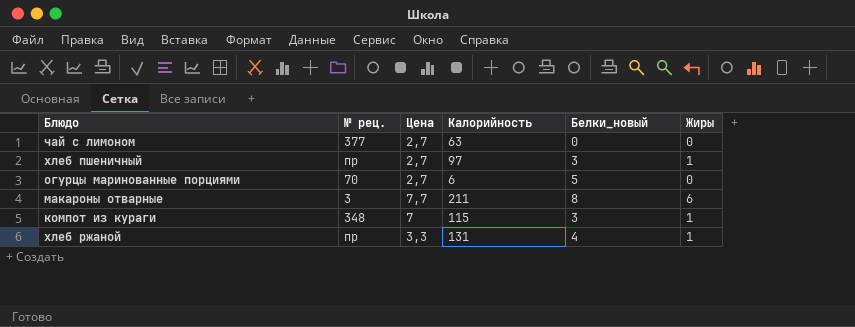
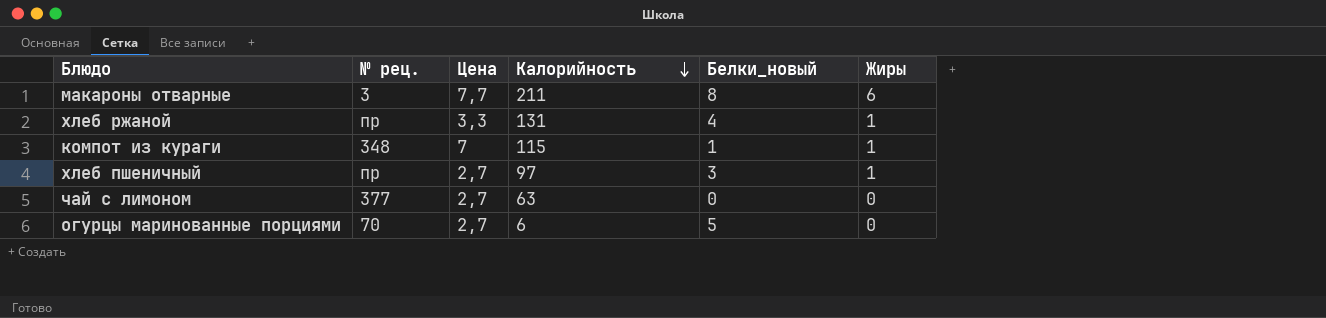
row order: none -> Калорийность descending
компот из кураги | Белки_новый: 3 -> 1

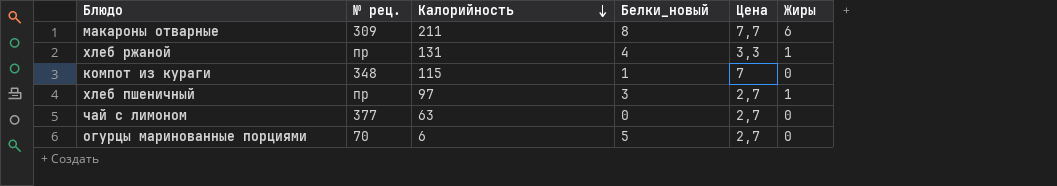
column Цена | position: 3 -> 5
макароны отварные | № рец.: 3 -> 309
компот из кураги | Жиры: 1 -> 0

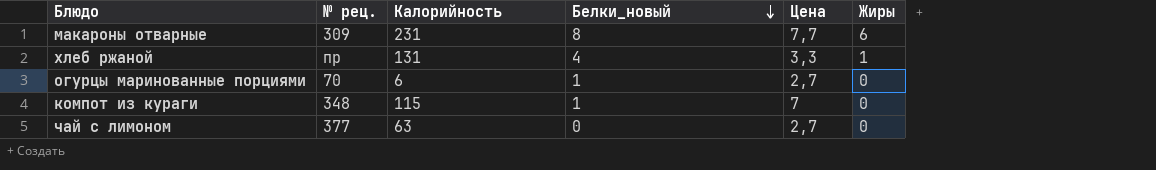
row order: Калорийность descending -> Белки_новый descending
row хлеб пшеничный: пр | 97 | 3 | 2,7 | 1 -> none
макароны отварные | Калорийность: 211 -> 231
огурцы маринованные порциями | Белки_новый: 5 -> 1

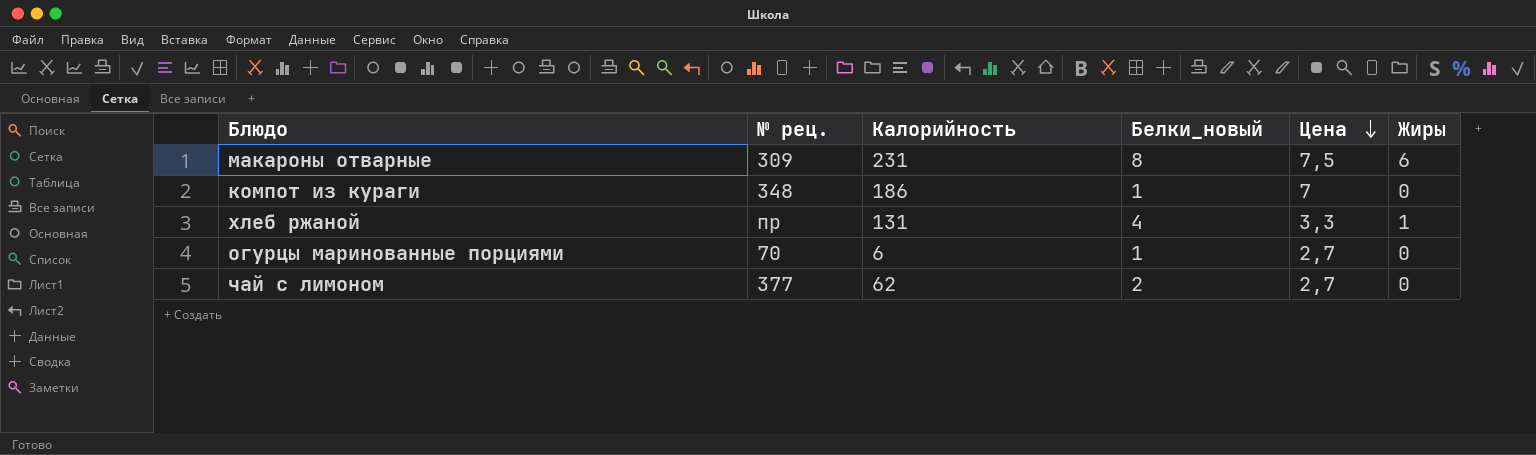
row order: Белки_новый descending -> Цена descending
макароны отварные | Цена: 7,7 -> 7,5
компот из кураги | Калорийность: 115 -> 186
чай с лимоном | Калорийность: 63 -> 62
чай с лимоном | Белки_новый: 0 -> 2

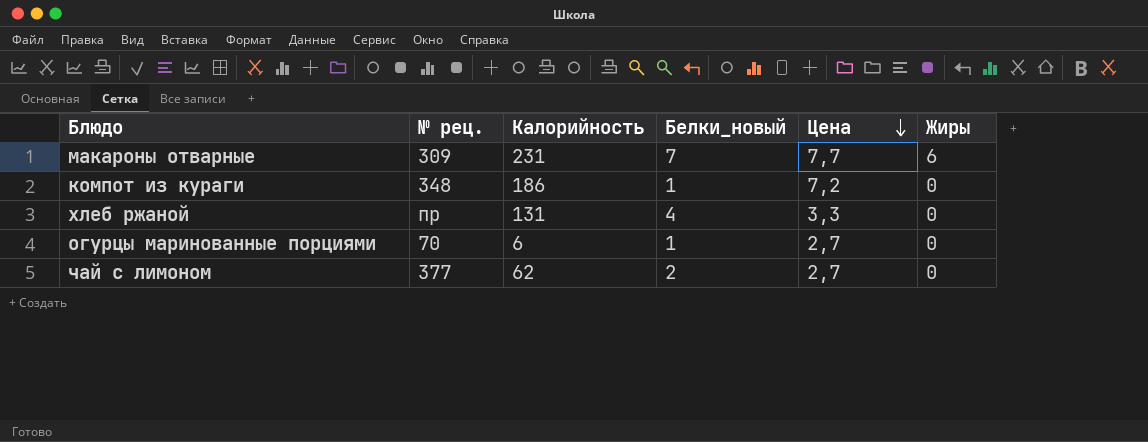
макароны отварные | Белки_новый: 8 -> 7
макароны отварные | Цена: 7,5 -> 7,7
компот из кураги | Цена: 7 -> 7,2
хлеб ржаной | Жиры: 1 -> 0

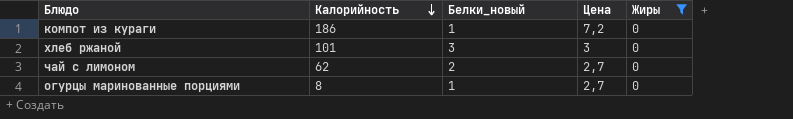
filter: none -> Жиры = 0
row order: Цена descending -> Калорийность descending
column № рец. | position: 2 -> none
хлеб ржаной | Калорийность: 131 -> 101
хлеб ржаной | Белки_новый: 4 -> 3
хлеб ржаной | Цена: 3,3 -> 3
огурцы маринованные порциями | Калорийность: 6 -> 8

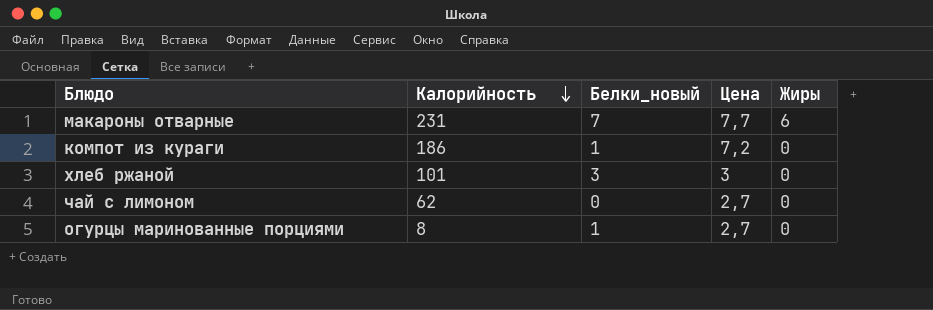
filter: Жиры = 0 -> none
чай с лимоном | Белки_новый: 2 -> 0

